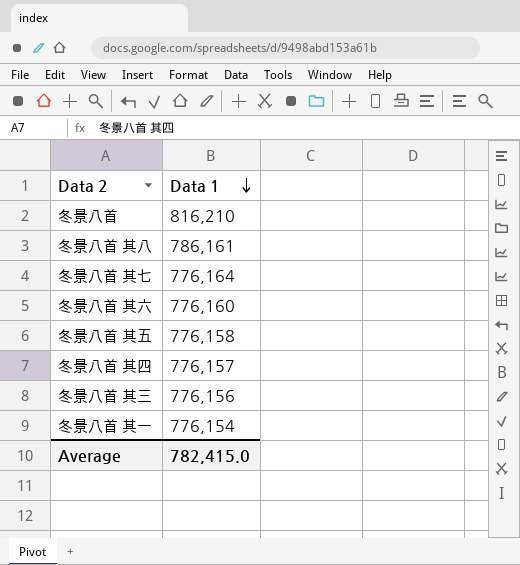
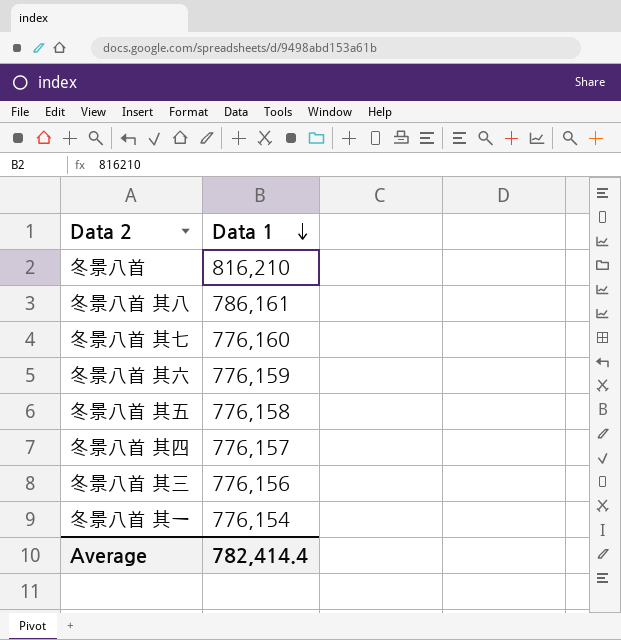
冬景八首 其七 | Data 1: 776,164 -> 776,160
冬景八首 其六 | Data 1: 776,160 -> 776,159
Average | Data 1: 782,415.0 -> 782,414.4

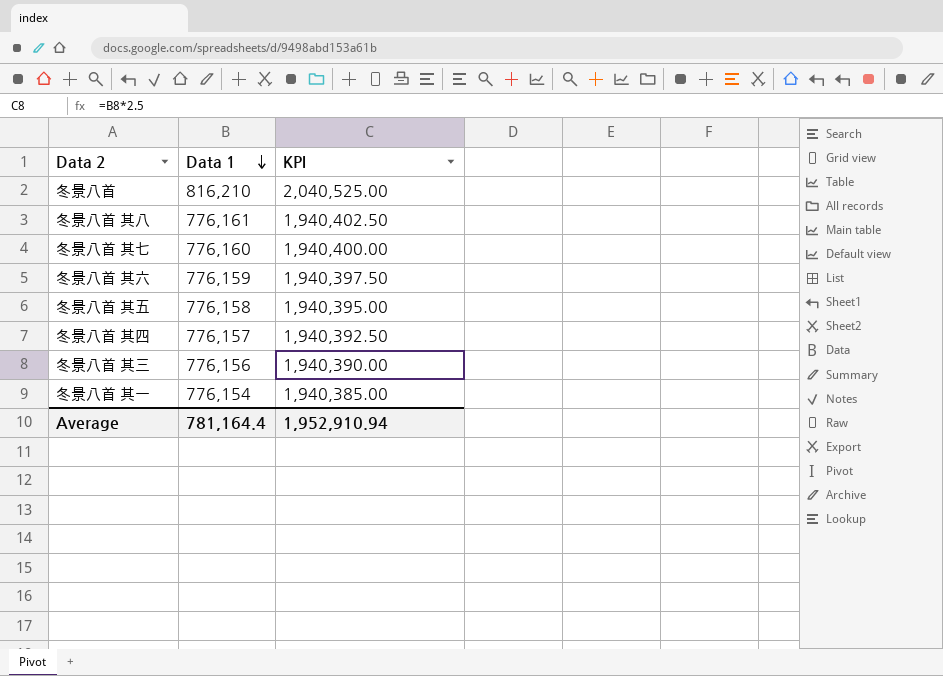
column KPI | formula: none -> [Data 1] * 2.5
冬景八首 其八 | Data 1: 786,161 -> 776,161
Average | Data 1: 782,414.4 -> 781,164.4

